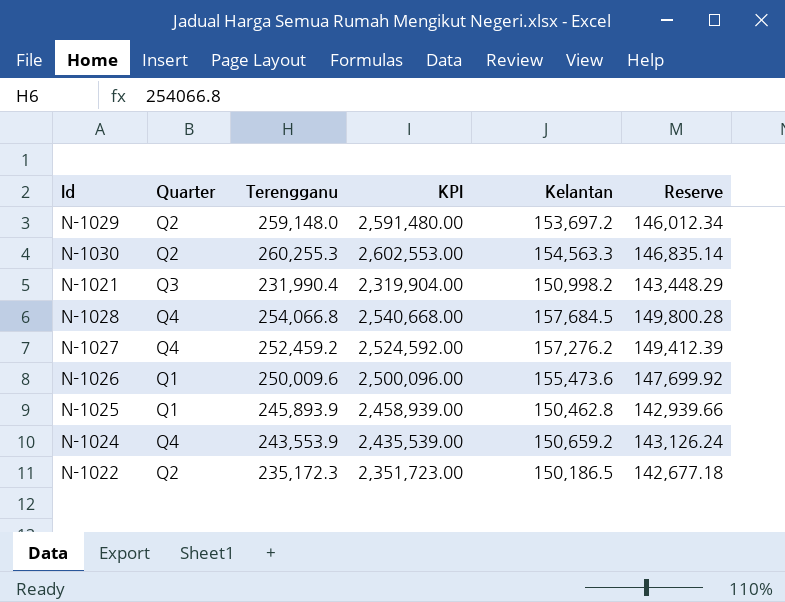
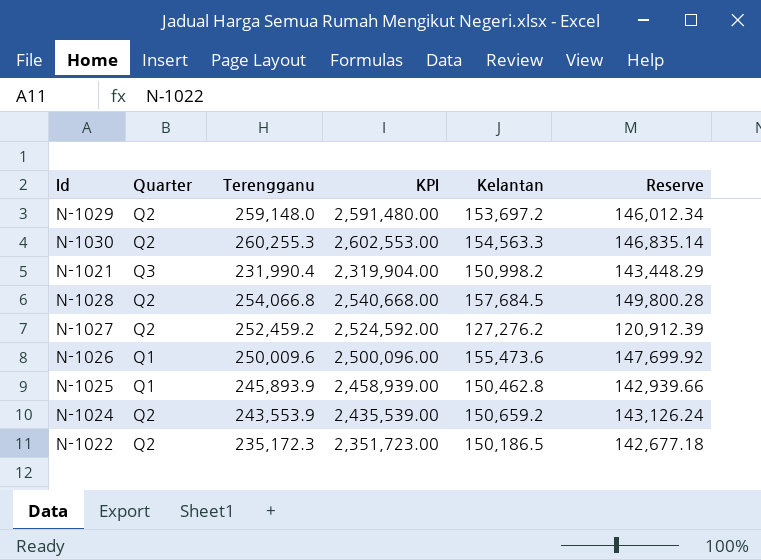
N-1028 | Quarter: Q4 -> Q2
N-1027 | Quarter: Q4 -> Q2
N-1027 | Kelantan: 157,276.2 -> 127,276.2
N-1027 | Reserve: 149,412.39 -> 120,912.39
N-1024 | Quarter: Q4 -> Q2

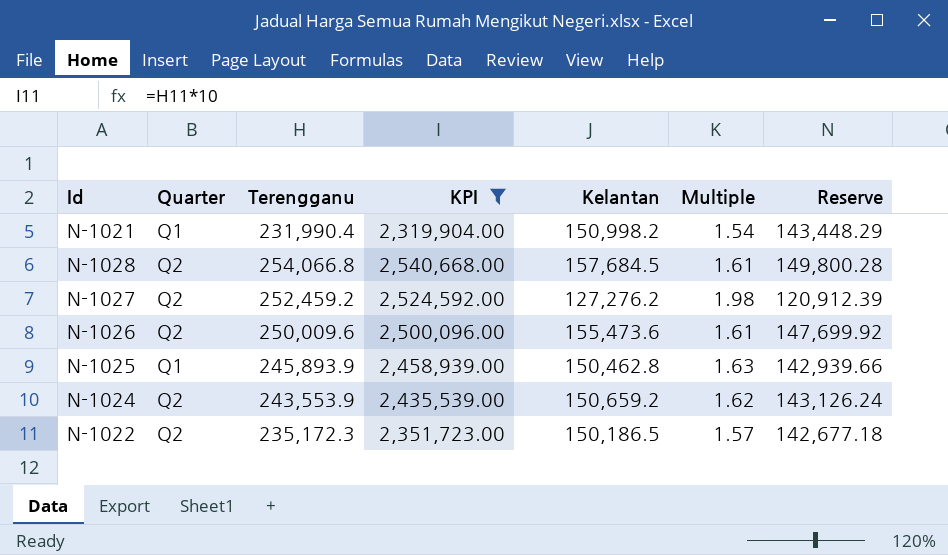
filter: none -> KPI <= 2,540,668.00
column Multiple | formula: none -> [Terengganu] / [Kelantan]
N-1021 | Quarter: Q3 -> Q1
N-1026 | Quarter: Q1 -> Q2

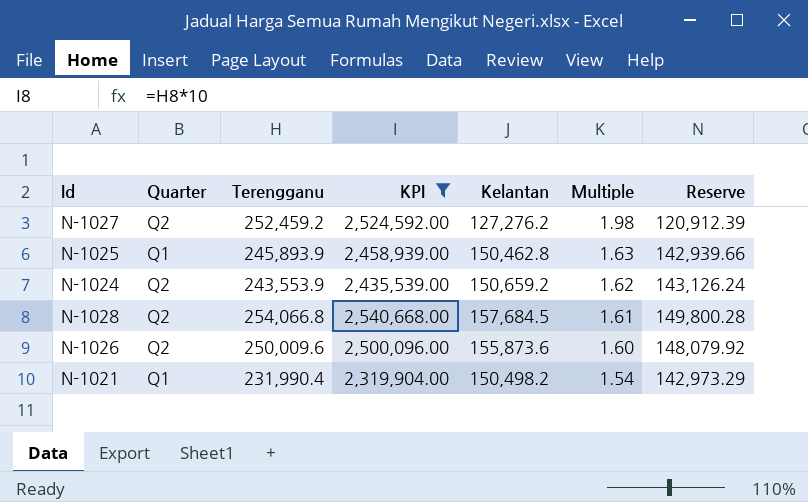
row order: none -> Multiple descending
row N-1022: Q2 | 235,172.3 | 2,351,723.00 | 150,186.5 | 1.57 | 142,677.18 -> none
N-1026 | Kelantan: 155,473.6 -> 155,873.6
N-1026 | Multiple: 1.61 -> 1.60
N-1026 | Reserve: 147,699.92 -> 148,079.92
N-1021 | Kelantan: 150,998.2 -> 150,498.2
N-1021 | Reserve: 143,448.29 -> 142,973.29

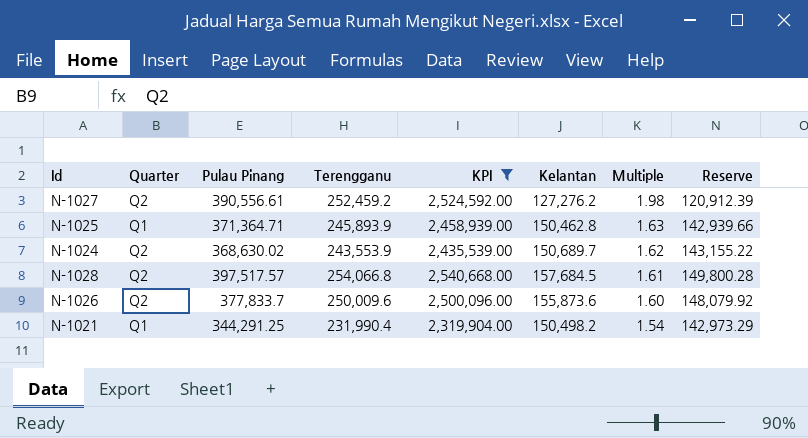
column Pulau Pinang | position: none -> 3
N-1024 | Kelantan: 150,659.2 -> 150,689.7
N-1024 | Reserve: 143,126.24 -> 143,155.22

